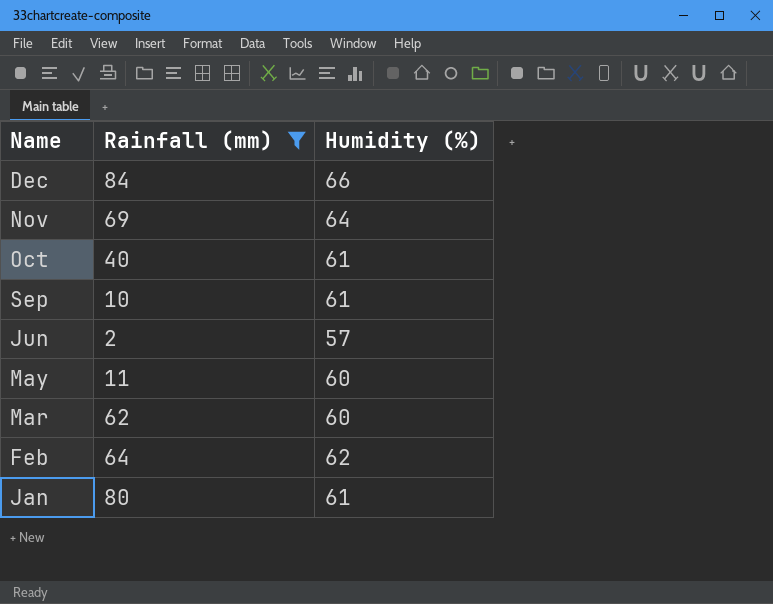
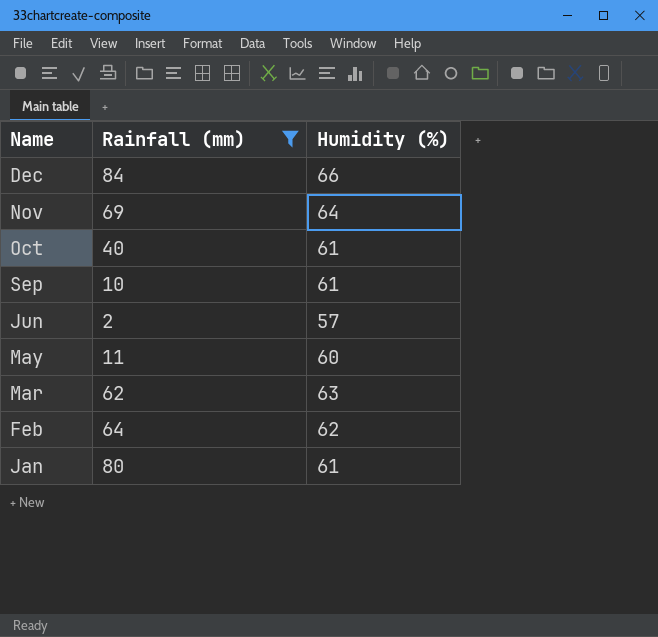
Mar | Humidity (%): 60 -> 63

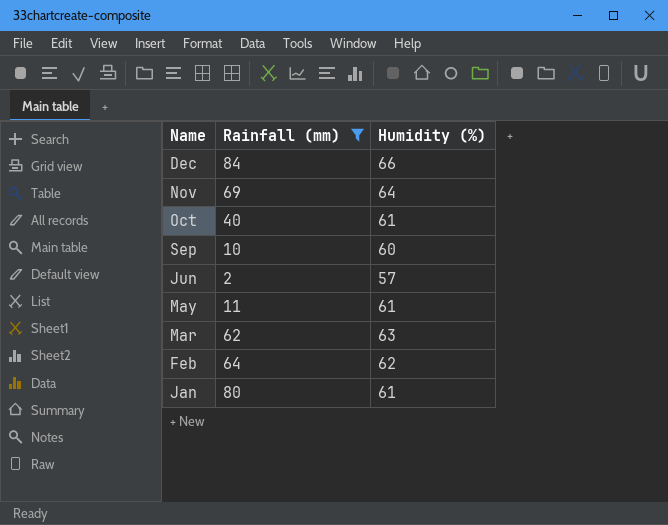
Sep | Humidity (%): 61 -> 60
May | Humidity (%): 60 -> 61

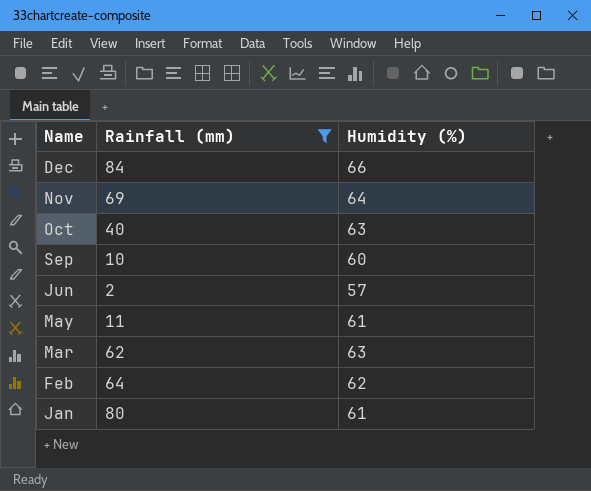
Oct | Humidity (%): 61 -> 63

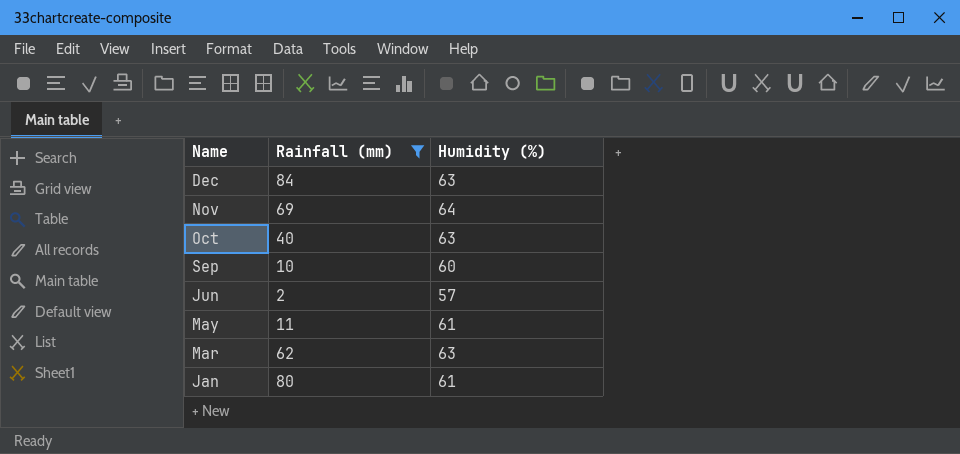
row Feb: 64 | 62 -> none
Dec | Humidity (%): 66 -> 63

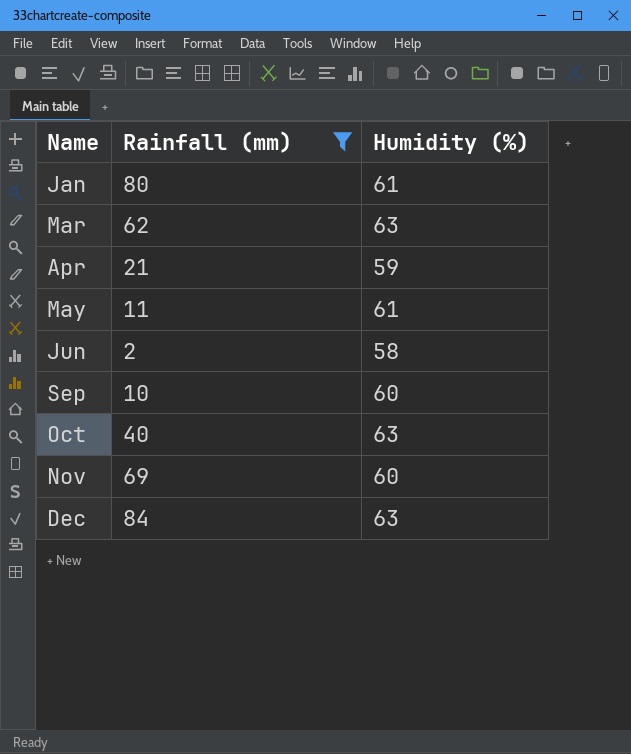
row order: Name descending -> Name ascending
row Apr: none -> 21 | 59
Jun | Humidity (%): 57 -> 58
Nov | Humidity (%): 64 -> 60

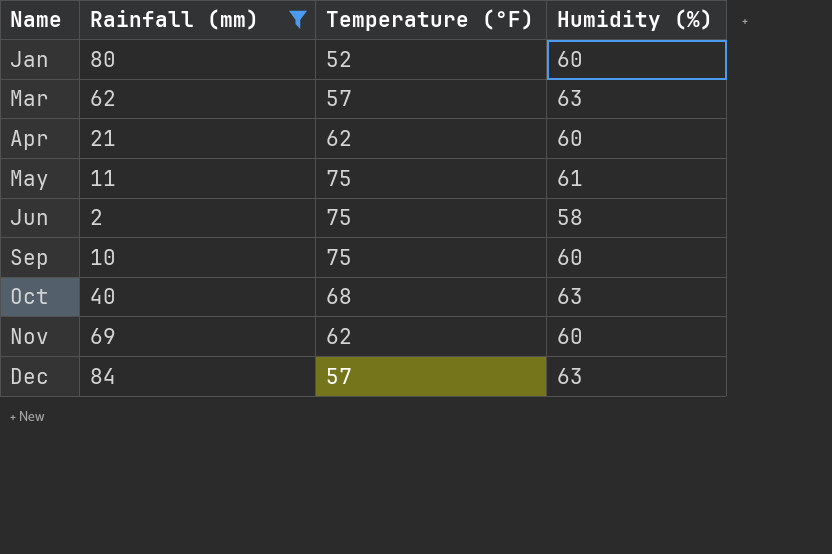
column Temperature (°F) | position: none -> 3
Jan | Humidity (%): 61 -> 60
Apr | Humidity (%): 59 -> 60

